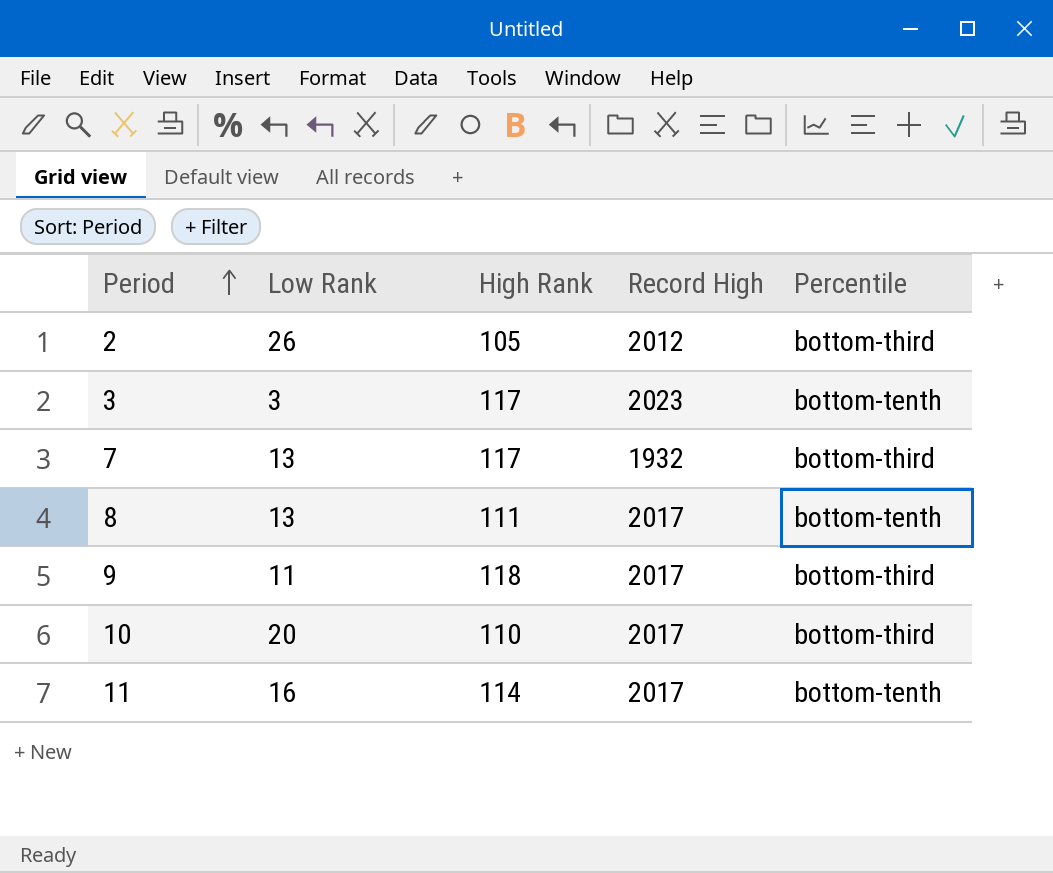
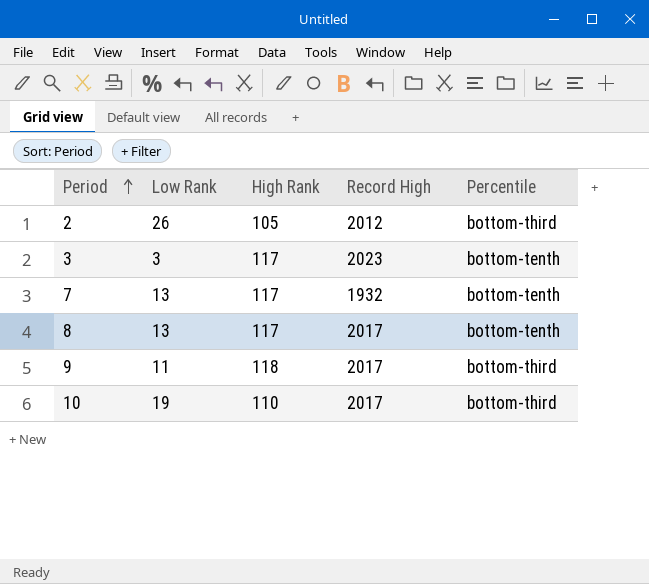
row 11: 16 | 114 | 2017 | bottom-tenth -> none
7 | Percentile: bottom-third -> bottom-tenth
8 | High Rank: 111 -> 117
10 | Low Rank: 20 -> 19

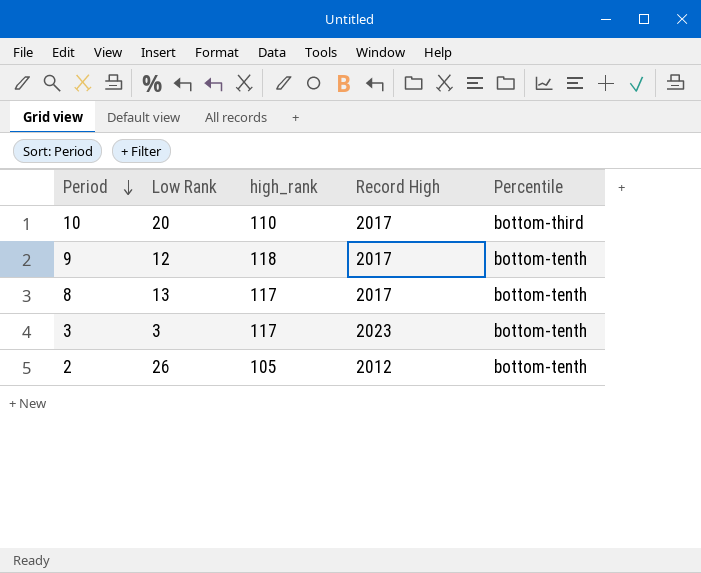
row order: Period ascending -> Period descending
column name: High Rank -> high_rank
row 7: 13 | 117 | 1932 | bottom-tenth -> none
10 | Low Rank: 19 -> 20
9 | Low Rank: 11 -> 12
9 | Percentile: bottom-third -> bottom-tenth
2 | Percentile: bottom-third -> bottom-tenth

